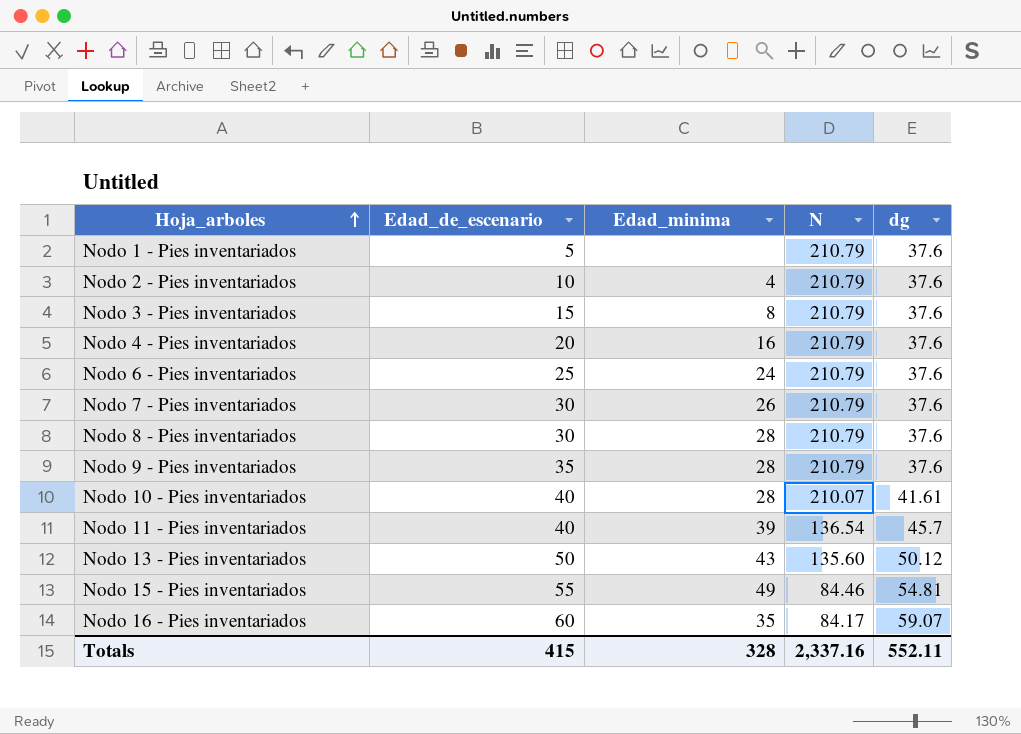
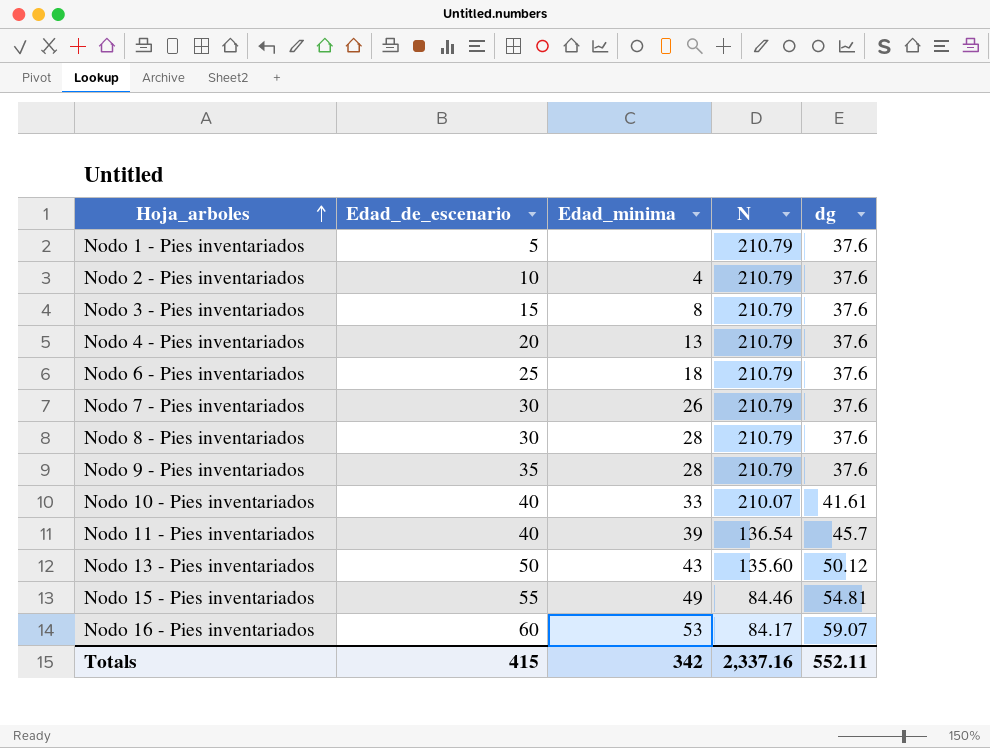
Nodo 4 - Pies inventariados | Edad_minima: 16 -> 13
Nodo 6 - Pies inventariados | Edad_minima: 24 -> 18
Nodo 10 - Pies inventariados | Edad_minima: 28 -> 33
Nodo 16 - Pies inventariados | Edad_minima: 35 -> 53
Totals | Edad_minima: 328 -> 342

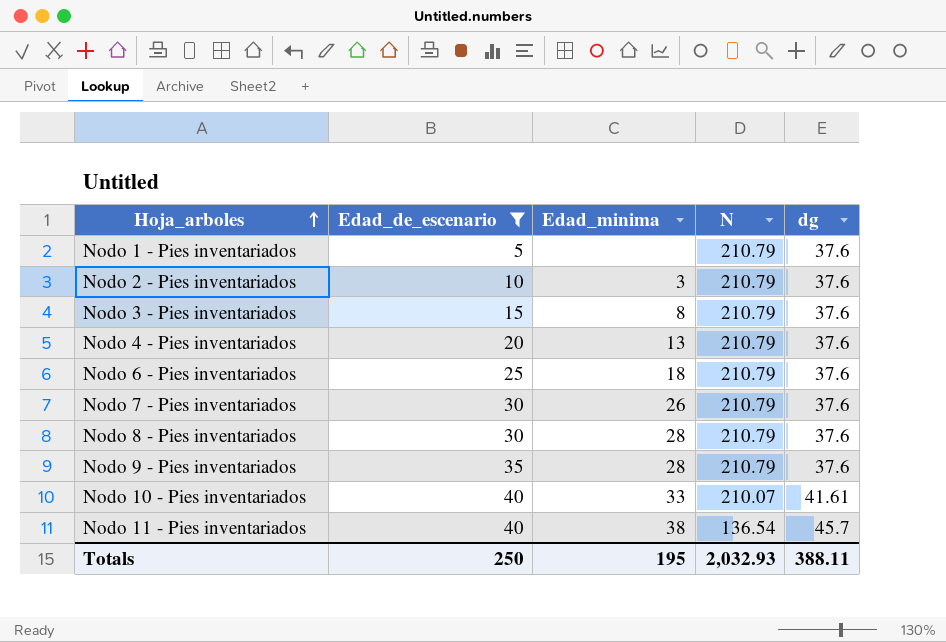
filter: none -> Edad_de_escenario <= 40
Nodo 2 - Pies inventariados | Edad_minima: 4 -> 3
Nodo 11 - Pies inventariados | Edad_minima: 39 -> 38
Totals | Edad_de_escenario: 415 -> 250
Totals | Edad_minima: 342 -> 195
Totals | N: 2,337.16 -> 2,032.93
Totals | dg: 552.11 -> 388.11

